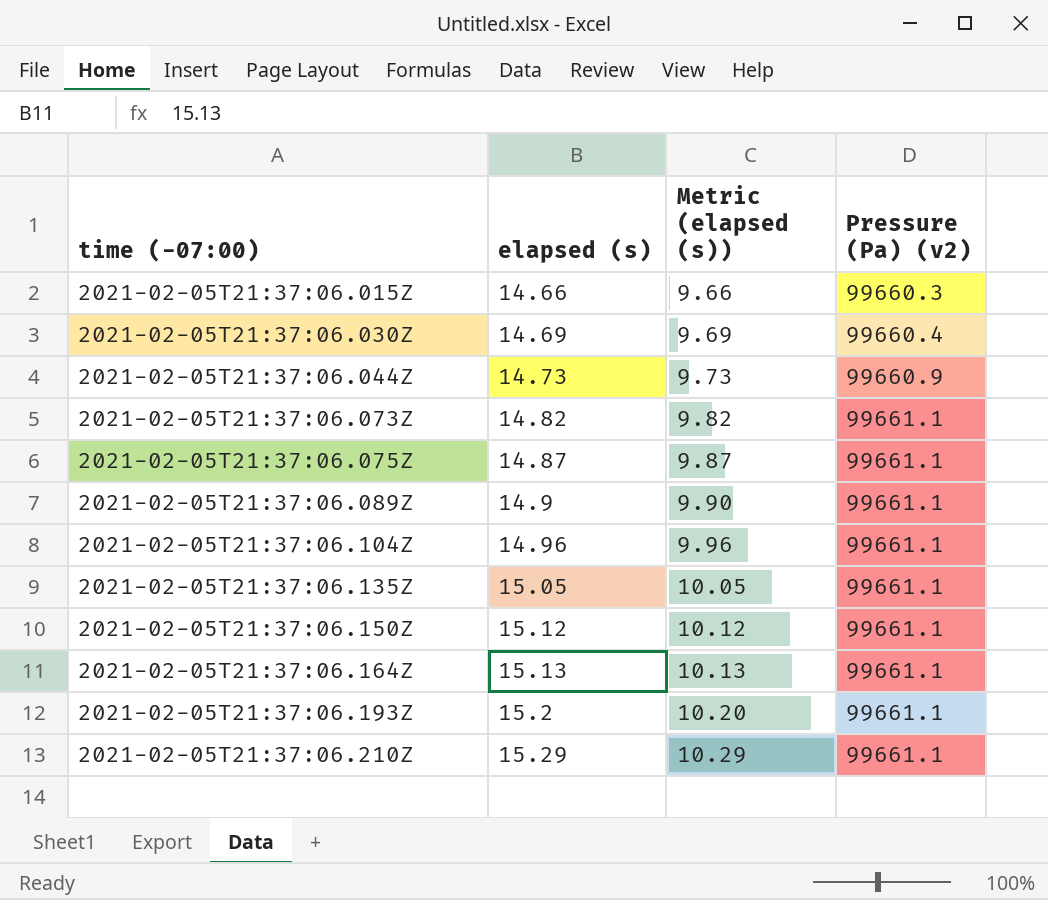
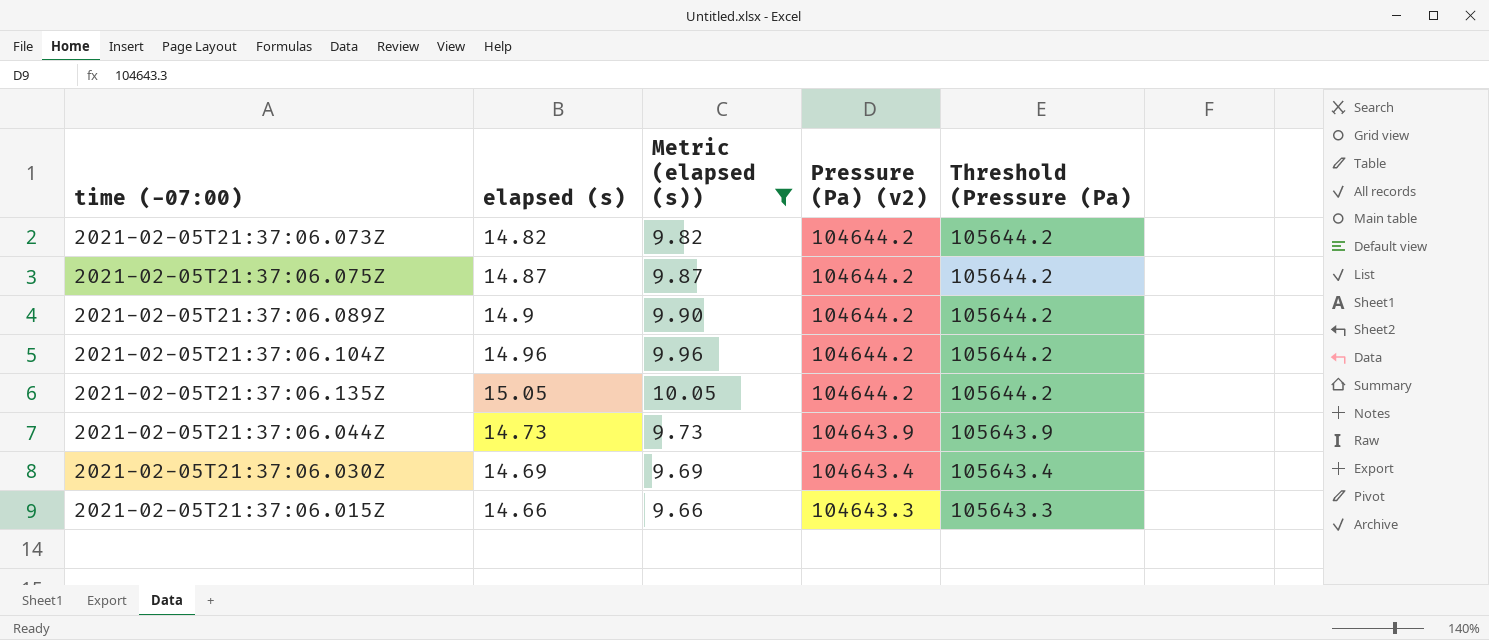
filter: none -> Metric (elapsed (s)) <= 10.05
row order: time (-07:00) ascending -> Pressure (Pa) (v2) descending
column Threshold (Pressure (Pa) | formula: none -> [Pressure (Pa) (v2)] + 1000
2021-02-05T21:37:06.073Z | Pressure (Pa) (v2): 99661.1 -> 104644.2
2021-02-05T21:37:06.075Z | Pressure (Pa) (v2): 99661.1 -> 104644.2
2021-02-05T21:37:06.089Z | Pressure (Pa) (v2): 99661.1 -> 104644.2
2021-02-05T21:37:06.104Z | Pressure (Pa) (v2): 99661.1 -> 104644.2
2021-02-05T21:37:06.135Z | Pressure (Pa) (v2): 99661.1 -> 104644.2
2021-02-05T21:37:06.044Z | Pressure (Pa) (v2): 99660.9 -> 104643.9
2021-02-05T21:37:06.030Z | Pressure (Pa) (v2): 99660.4 -> 104643.4
2021-02-05T21:37:06.015Z | Pressure (Pa) (v2): 99660.3 -> 104643.3

